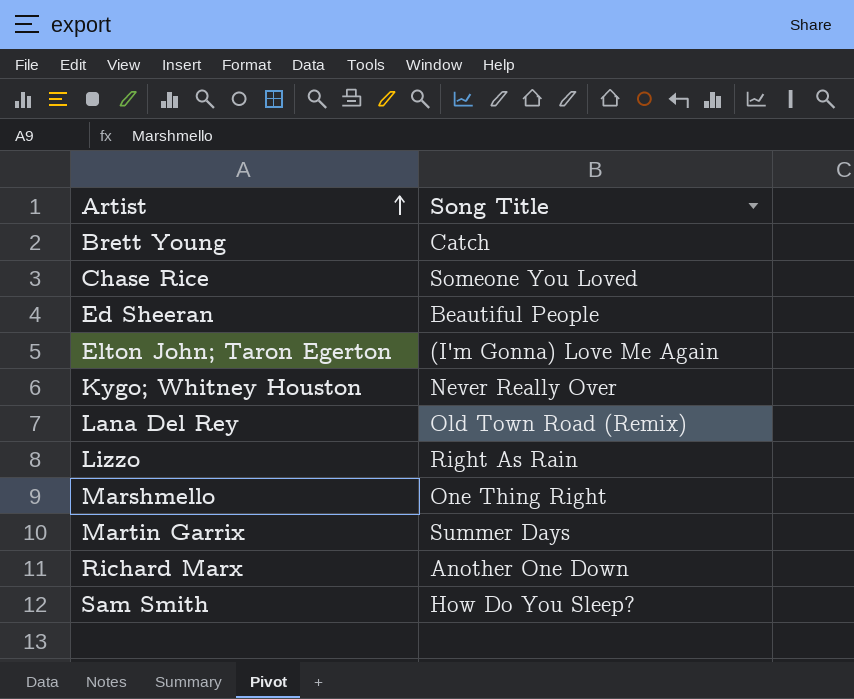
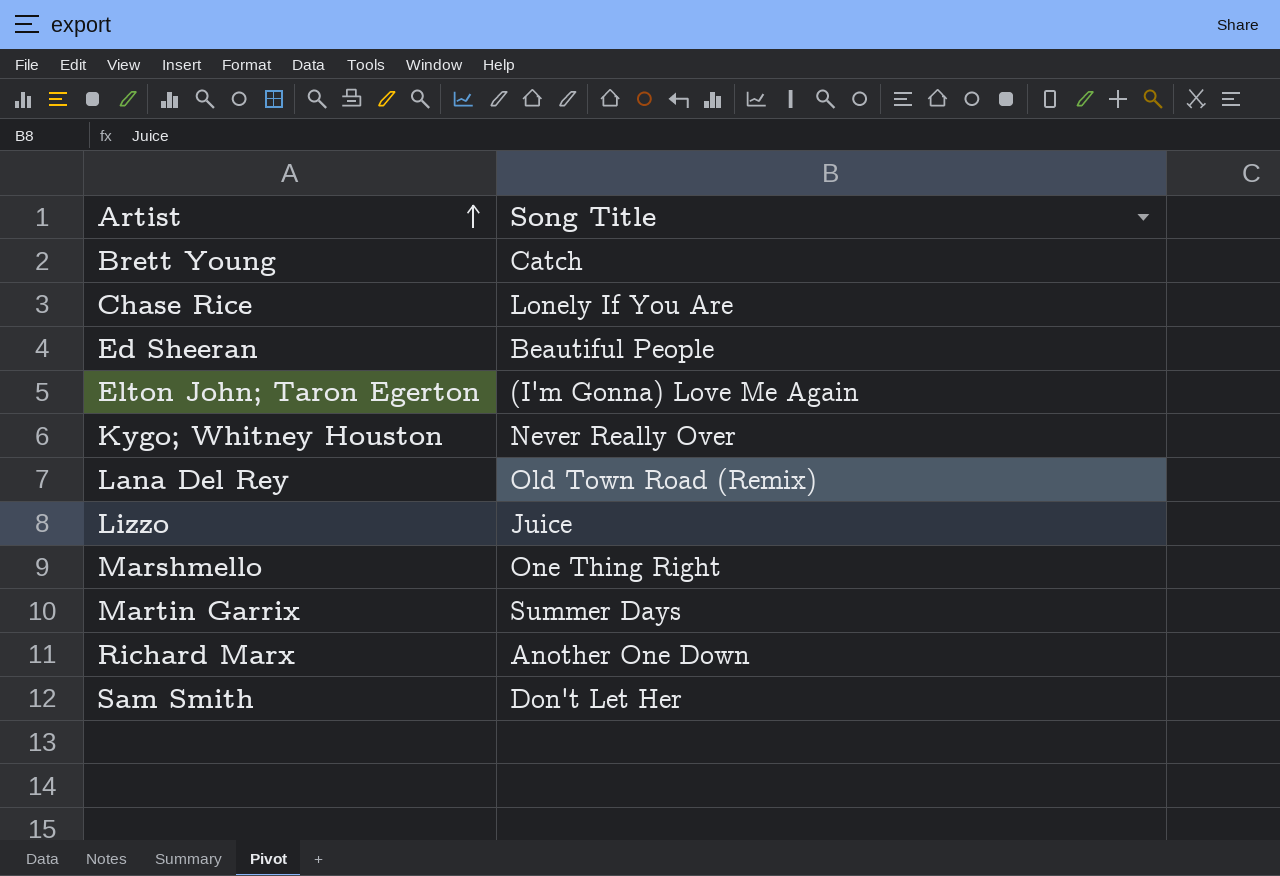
Chase Rice | Song Title: Someone You Loved -> Lonely If You Are
Lizzo | Song Title: Right As Rain -> Juice
Sam Smith | Song Title: How Do You Sleep? -> Don't Let Her

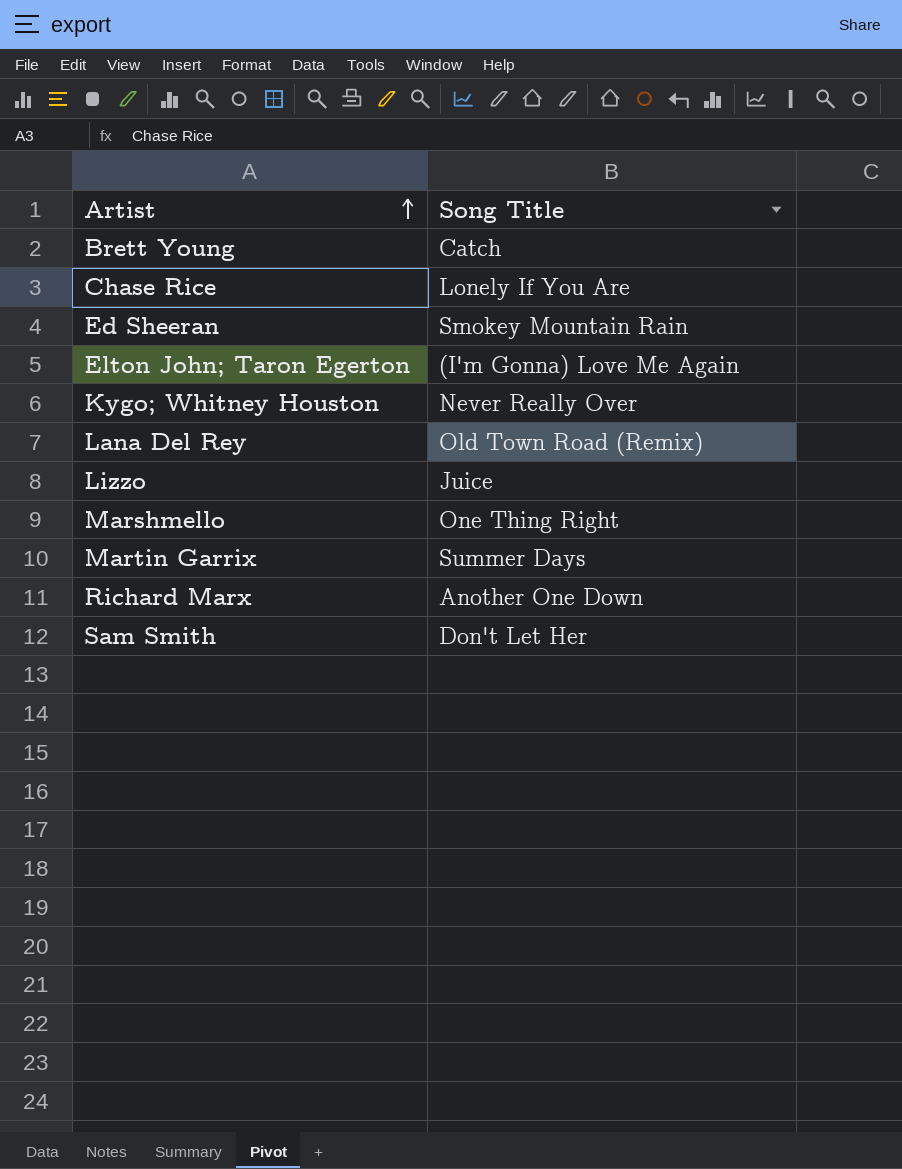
Ed Sheeran | Song Title: Beautiful People -> Smokey Mountain Rain

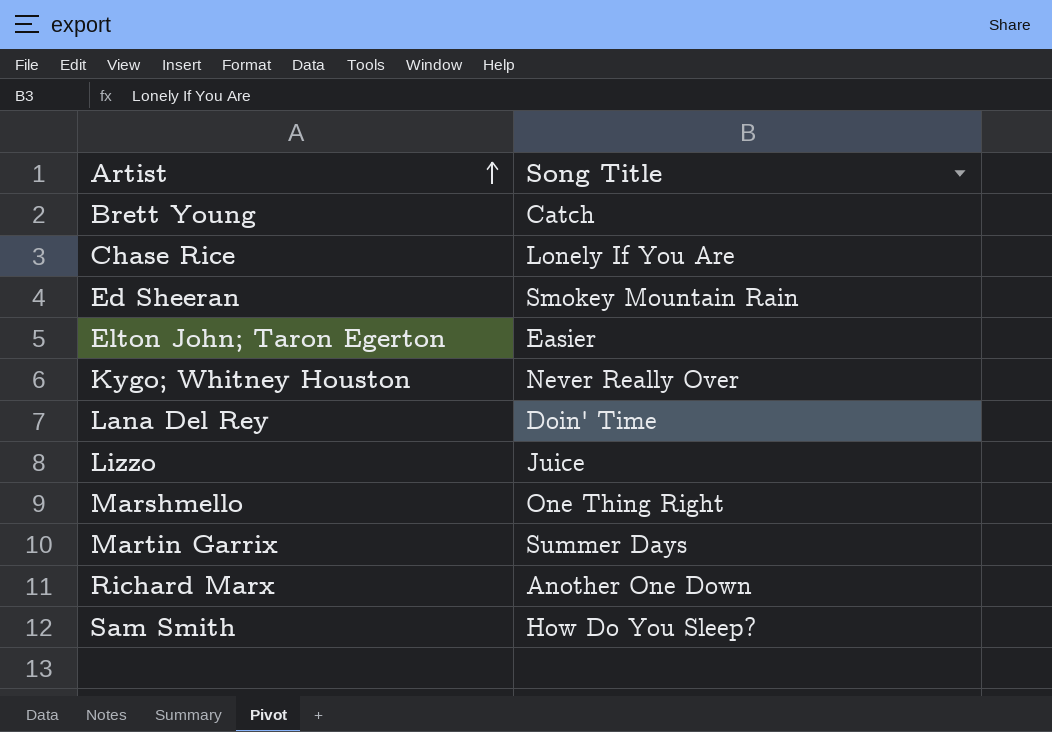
Elton John; Taron Egerton | Song Title: (I'm Gonna) Love Me Again -> Easier
Lana Del Rey | Song Title: Old Town Road (Remix) -> Doin' Time
Sam Smith | Song Title: Don't Let Her -> How Do You Sleep?

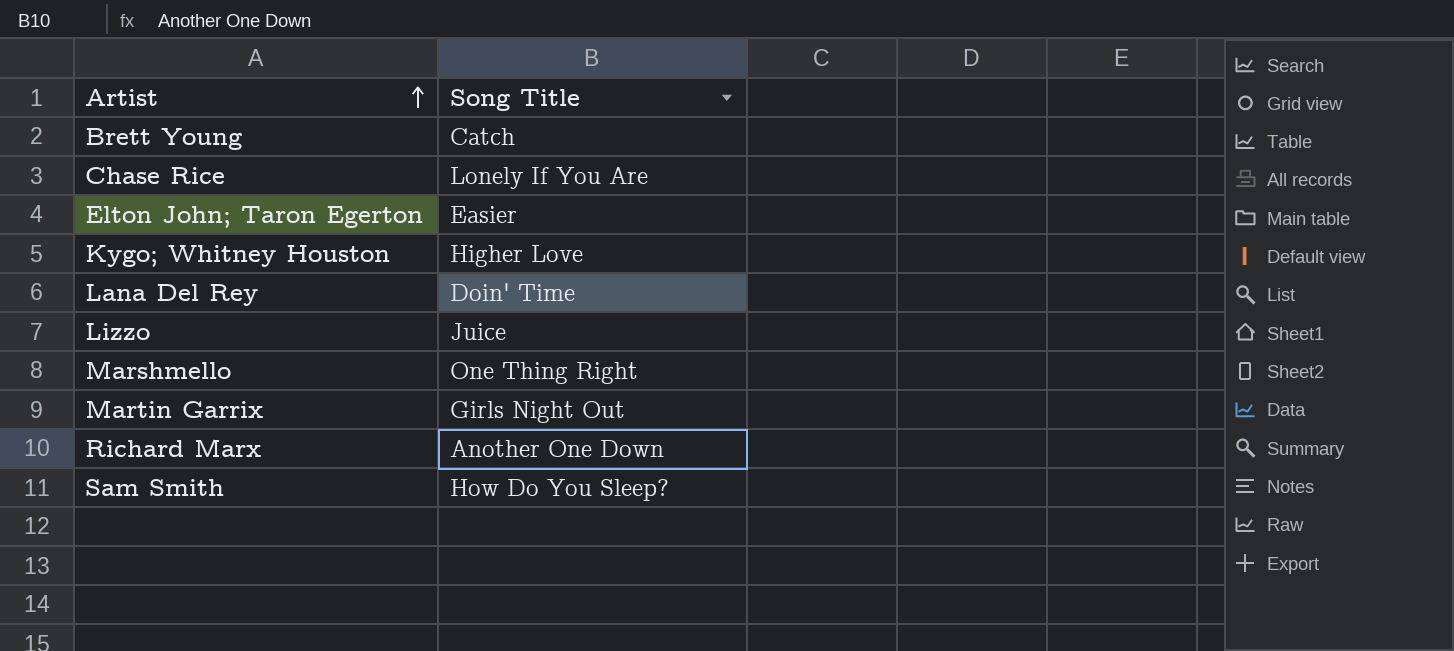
row Ed Sheeran: Smokey Mountain Rain -> none
Kygo; Whitney Houston | Song Title: Never Really Over -> Higher Love
Martin Garrix | Song Title: Summer Days -> Girls Night Out

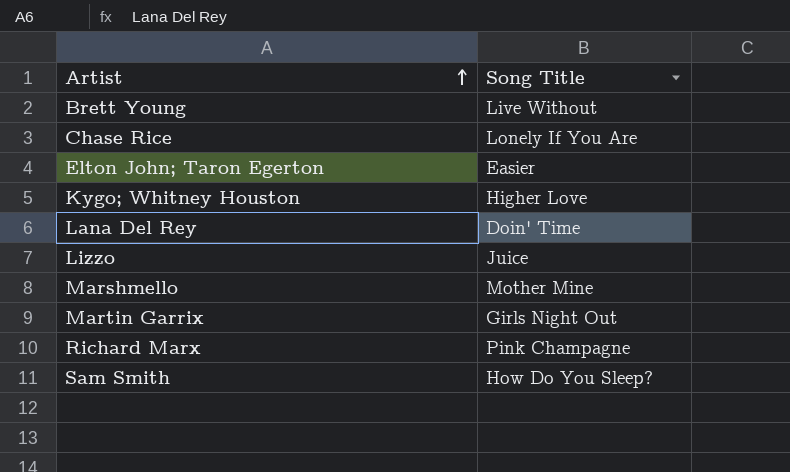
Brett Young | Song Title: Catch -> Live Without
Marshmello | Song Title: One Thing Right -> Mother Mine
Richard Marx | Song Title: Another One Down -> Pink Champagne

